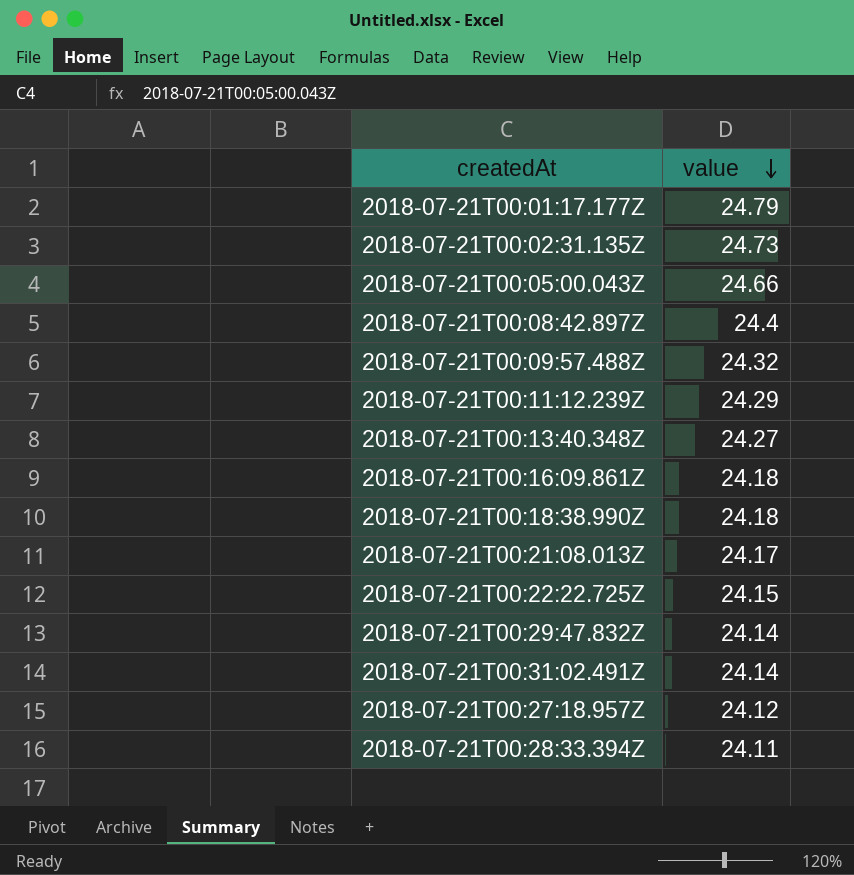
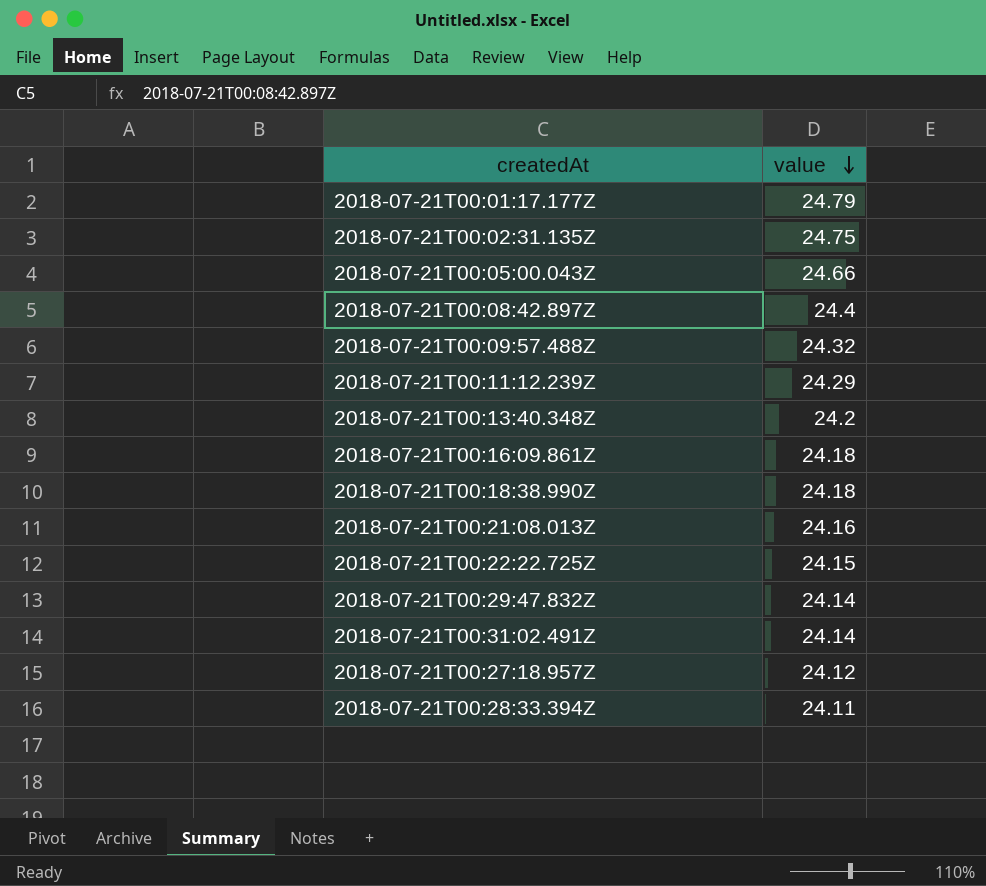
2018-07-21T00:02:31.135Z | value: 24.73 -> 24.75
2018-07-21T00:13:40.348Z | value: 24.27 -> 24.2
2018-07-21T00:21:08.013Z | value: 24.17 -> 24.16

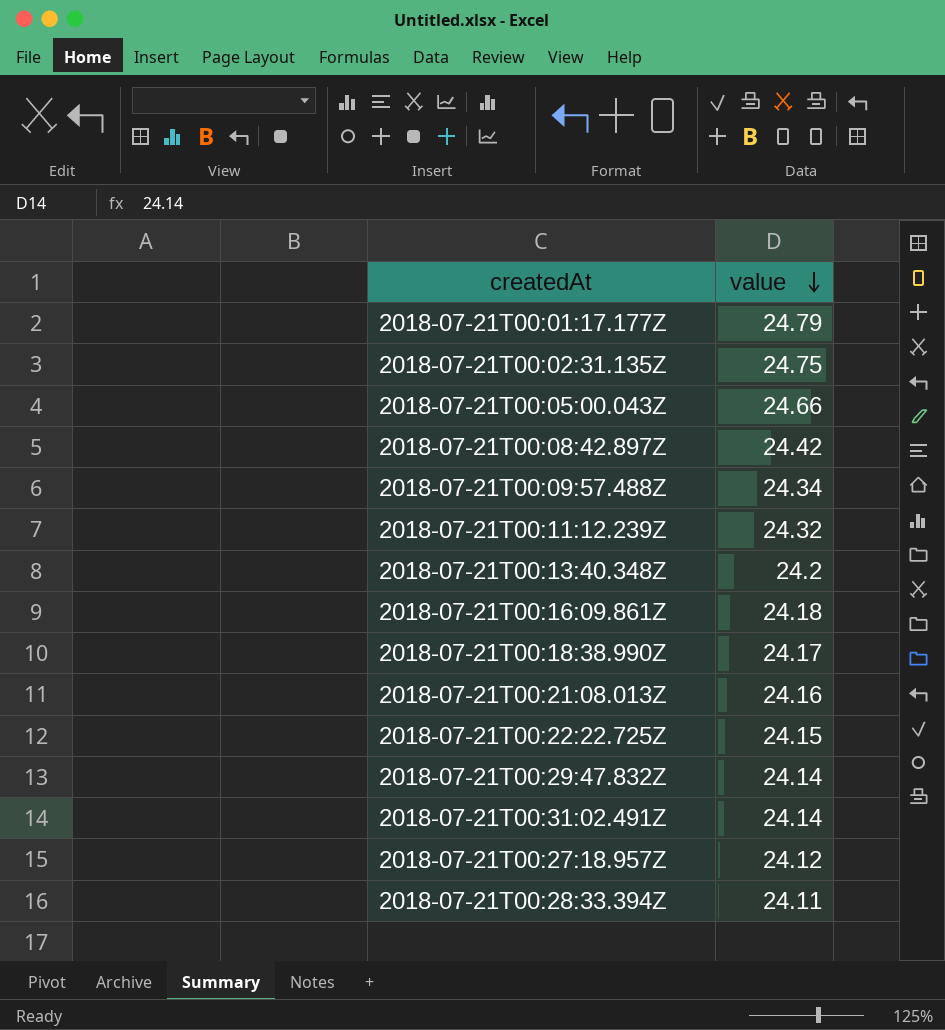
2018-07-21T00:08:42.897Z | value: 24.4 -> 24.42
2018-07-21T00:09:57.488Z | value: 24.32 -> 24.34
2018-07-21T00:11:12.239Z | value: 24.29 -> 24.32
2018-07-21T00:18:38.990Z | value: 24.18 -> 24.17

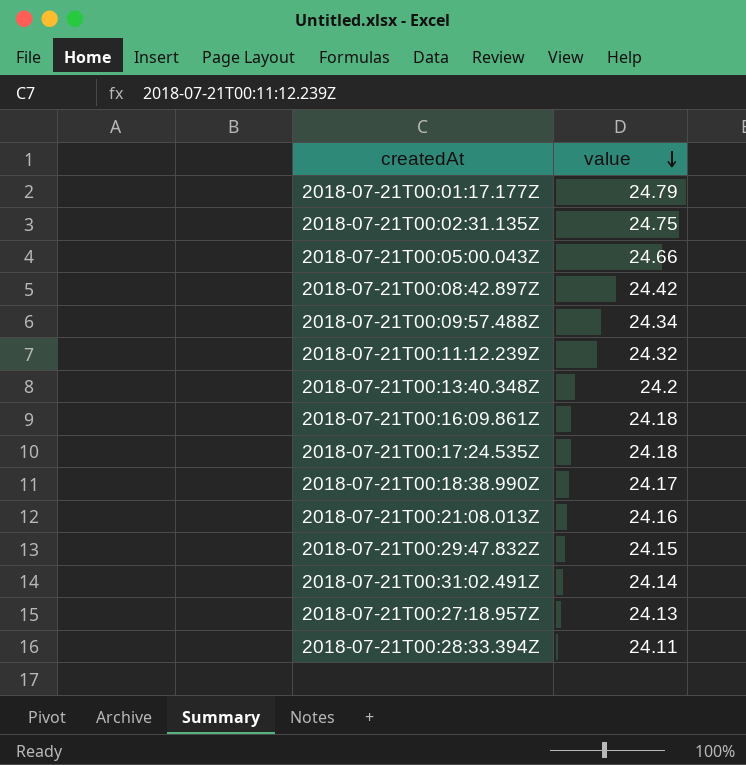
row 2018-07-21T00:22:22.725Z: 24.15 -> none
row 2018-07-21T00:17:24.535Z: none -> 24.18
2018-07-21T00:29:47.832Z | value: 24.14 -> 24.15
2018-07-21T00:27:18.957Z | value: 24.12 -> 24.13

